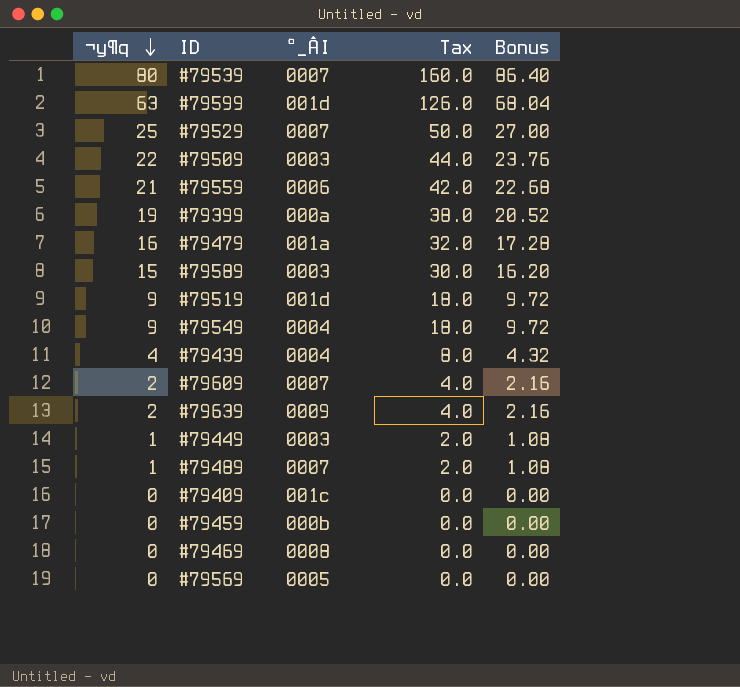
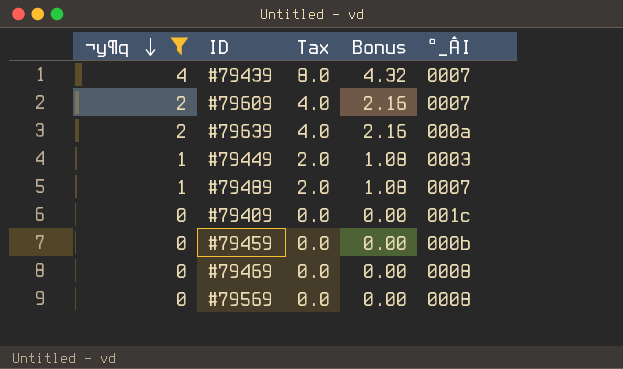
filter: none -> ¬y¶q <= 4
column °_ÂI | position: 3 -> 5
#79439 | °_ÂI: 0004 -> 0007
#79639 | °_ÂI: 0009 -> 000a
#79569 | °_ÂI: 0005 -> 0008

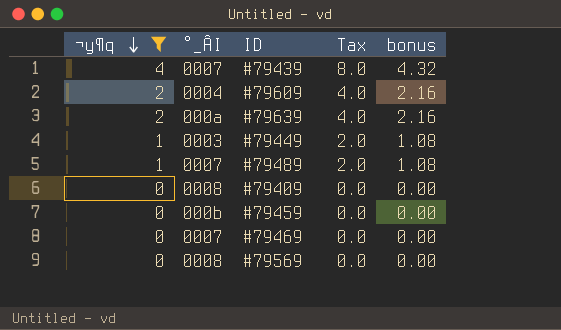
column °_ÂI | position: 5 -> 2
column name: Bonus -> bonus
#79609 | °_ÂI: 0007 -> 0004
#79409 | °_ÂI: 001c -> 0008
#79469 | °_ÂI: 0008 -> 0007

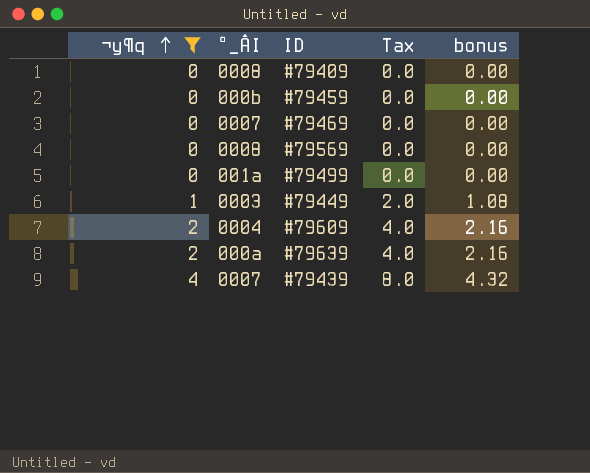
row order: ¬y¶q descending -> ¬y¶q ascending
row #79489: 1 | 0007 | 2.0 | 1.08 -> none
row #79499: none -> 0 | 001a | 0.0 | 0.00

